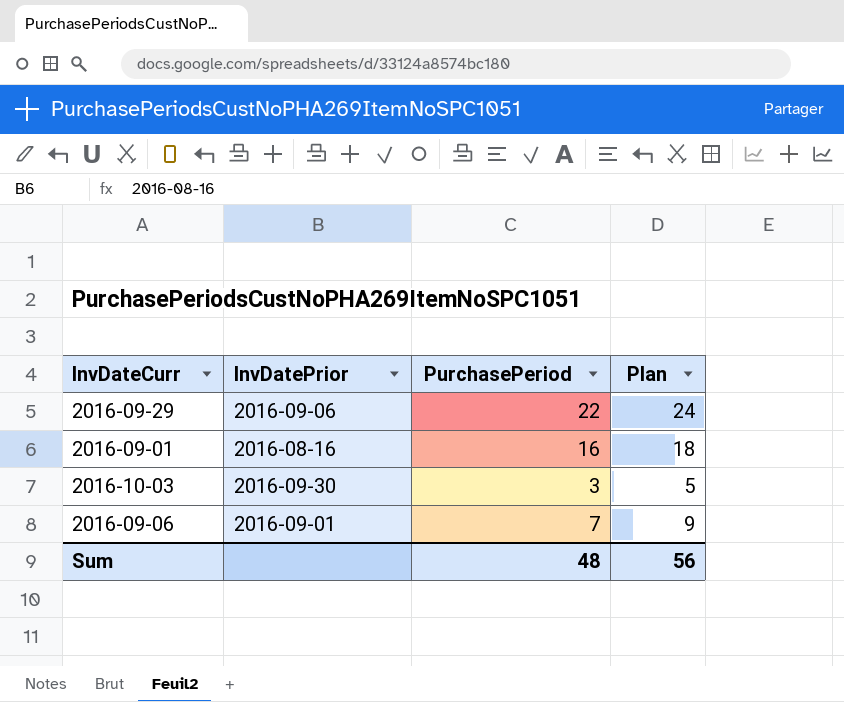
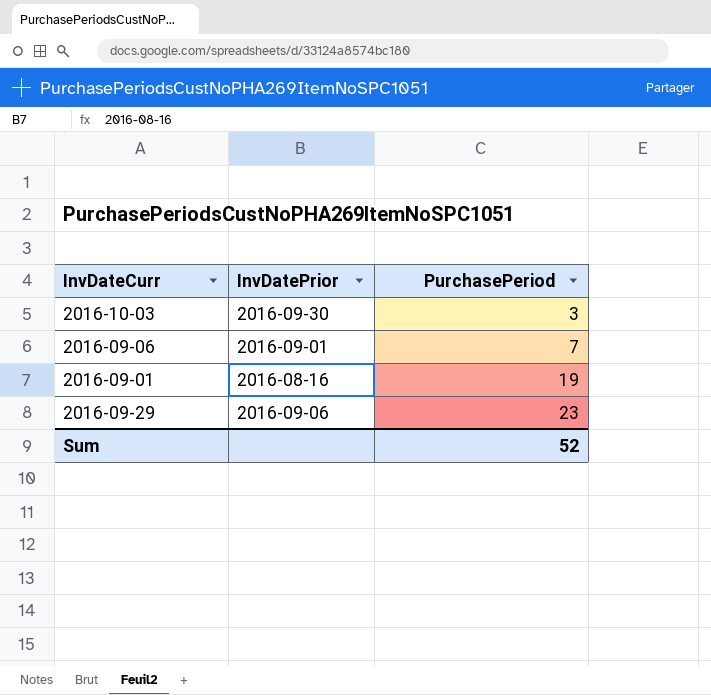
row order: none -> PurchasePeriod ascending
column Plan | formula: [PurchasePeriod] + 2 -> none
2016-09-01 | PurchasePeriod: 16 -> 19
2016-09-29 | PurchasePeriod: 22 -> 23
Sum | PurchasePeriod: 48 -> 52

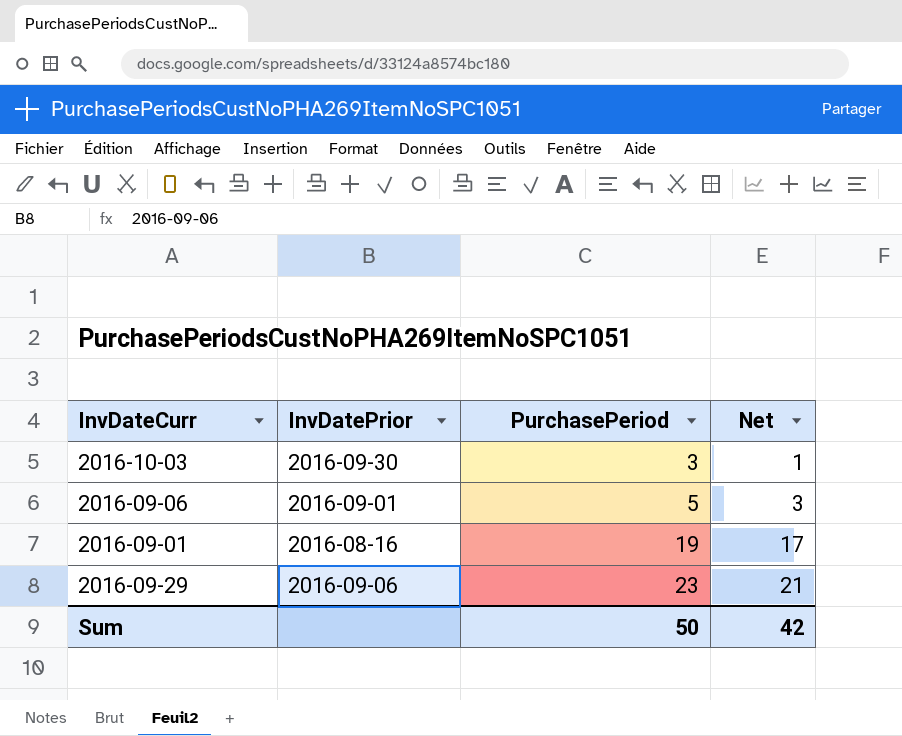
column Net | formula: none -> [PurchasePeriod] - 2
2016-09-06 | PurchasePeriod: 7 -> 5
Sum | PurchasePeriod: 52 -> 50

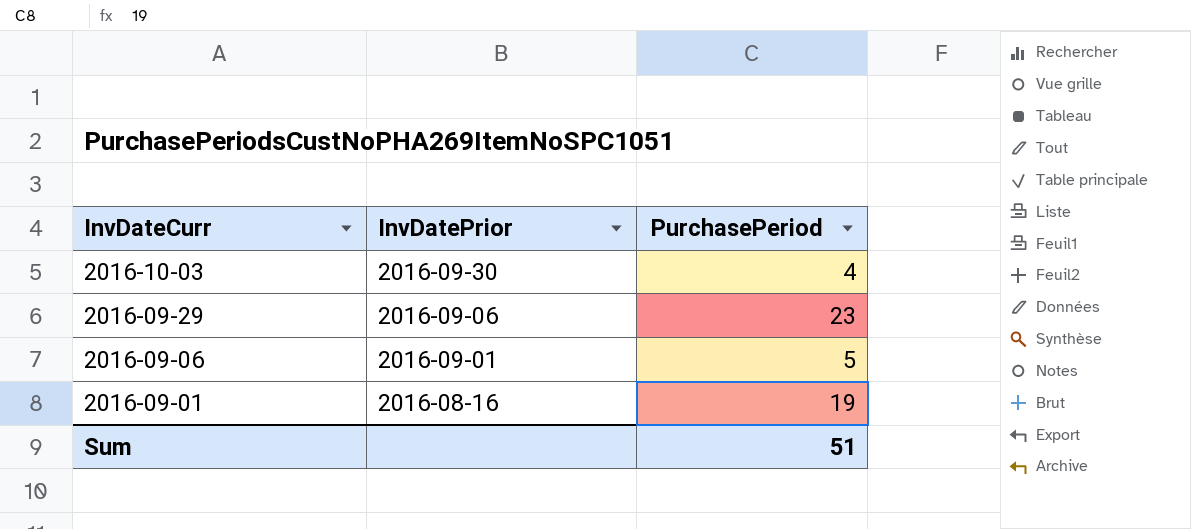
row order: PurchasePeriod ascending -> InvDateCurr descending
column Net | formula: [PurchasePeriod] - 2 -> none
2016-10-03 | PurchasePeriod: 3 -> 4
Sum | PurchasePeriod: 50 -> 51

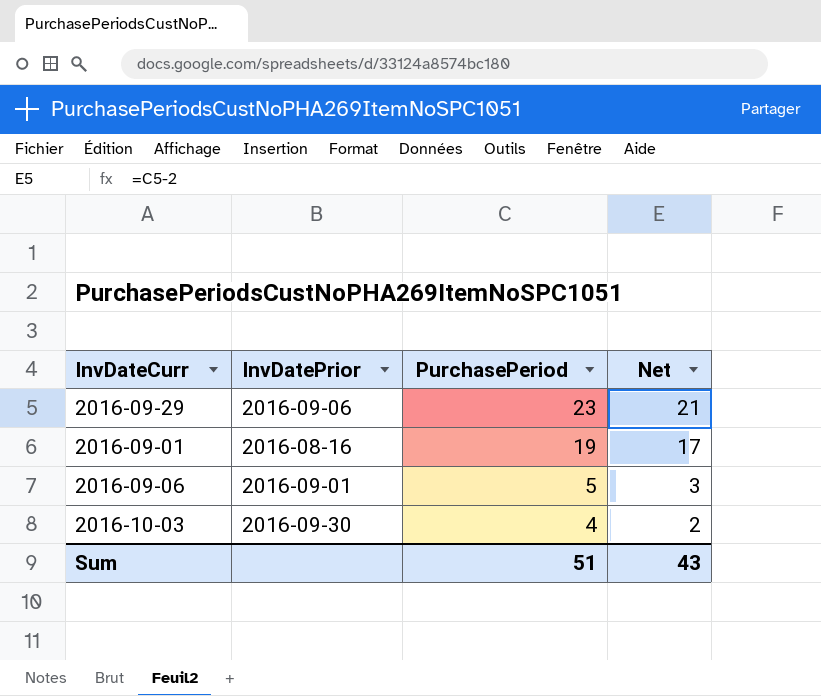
row order: InvDateCurr descending -> PurchasePeriod descending
column Net | formula: none -> [PurchasePeriod] - 2

